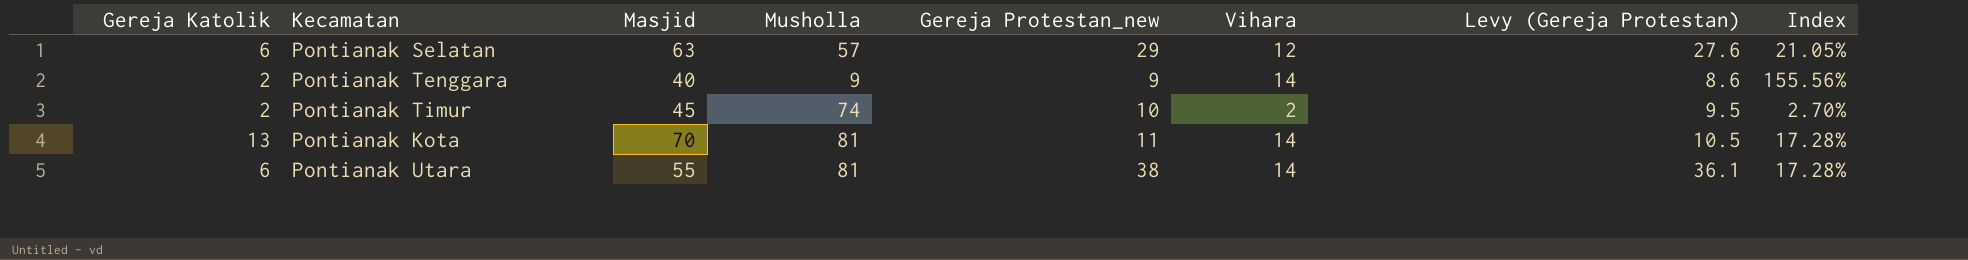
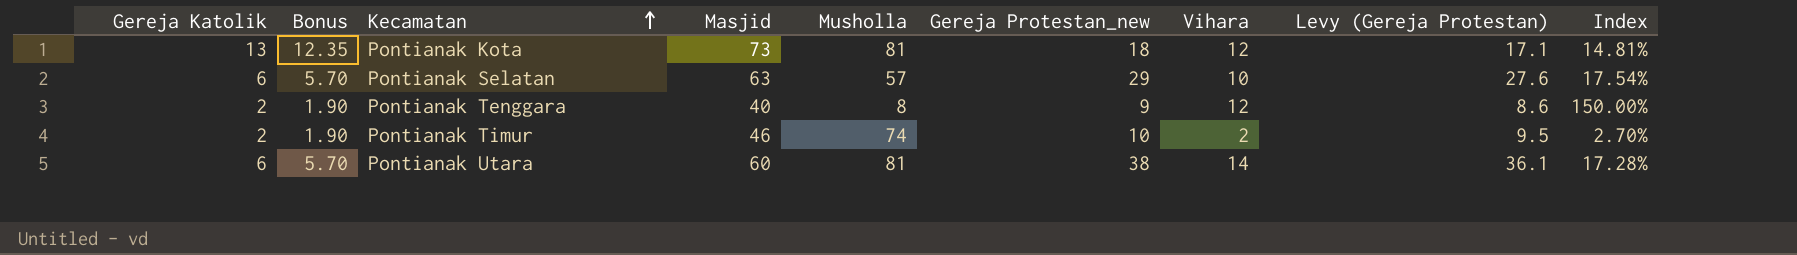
row order: none -> Kecamatan ascending
column Bonus | formula: none -> [Gereja Katolik] * 0.95
Pontianak Kota | Masjid: 70 -> 73
Pontianak Kota | Gereja Protestan_new: 11 -> 18
Pontianak Kota | Vihara: 14 -> 12
Pontianak Kota | Levy (Gereja Protestan): 10.5 -> 17.1
Pontianak Kota | Index: 17.28% -> 14.81%
Pontianak Selatan | Vihara: 12 -> 10
Pontianak Selatan | Index: 21.05% -> 17.54%
Pontianak Tenggara | Musholla: 9 -> 8
Pontianak Tenggara | Vihara: 14 -> 12
Pontianak Tenggara | Index: 155.56% -> 150.00%
Pontianak Timur | Masjid: 45 -> 46
Pontianak Utara | Masjid: 55 -> 60

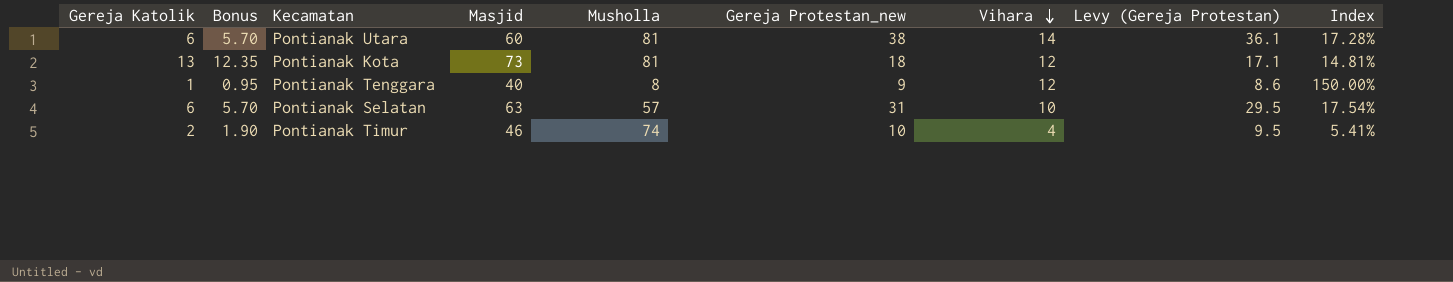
row order: Kecamatan ascending -> Vihara descending
Pontianak Tenggara | Gereja Katolik: 2 -> 1
Pontianak Tenggara | Bonus: 1.90 -> 0.95
Pontianak Selatan | Gereja Protestan_new: 29 -> 31
Pontianak Selatan | Levy (Gereja Protestan): 27.6 -> 29.5
Pontianak Timur | Vihara: 2 -> 4
Pontianak Timur | Index: 2.70% -> 5.41%

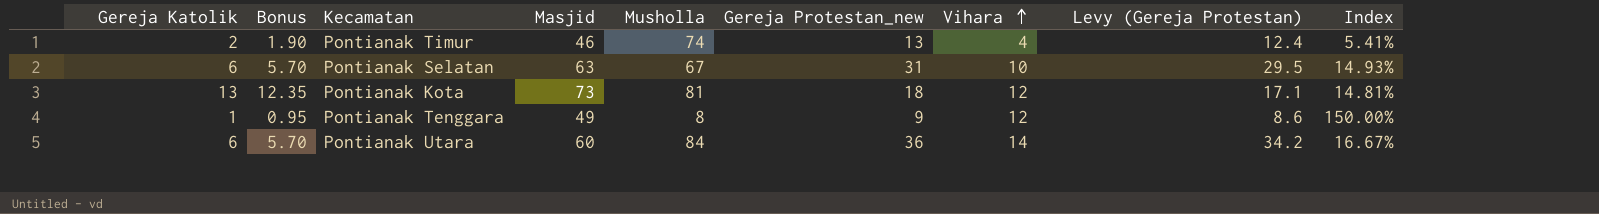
row order: Vihara descending -> Vihara ascending
Pontianak Timur | Gereja Protestan_new: 10 -> 13
Pontianak Timur | Levy (Gereja Protestan): 9.5 -> 12.4
Pontianak Selatan | Musholla: 57 -> 67
Pontianak Selatan | Index: 17.54% -> 14.93%
Pontianak Tenggara | Masjid: 40 -> 49
Pontianak Utara | Musholla: 81 -> 84
Pontianak Utara | Gereja Protestan_new: 38 -> 36
Pontianak Utara | Levy (Gereja Protestan): 36.1 -> 34.2
Pontianak Utara | Index: 17.28% -> 16.67%

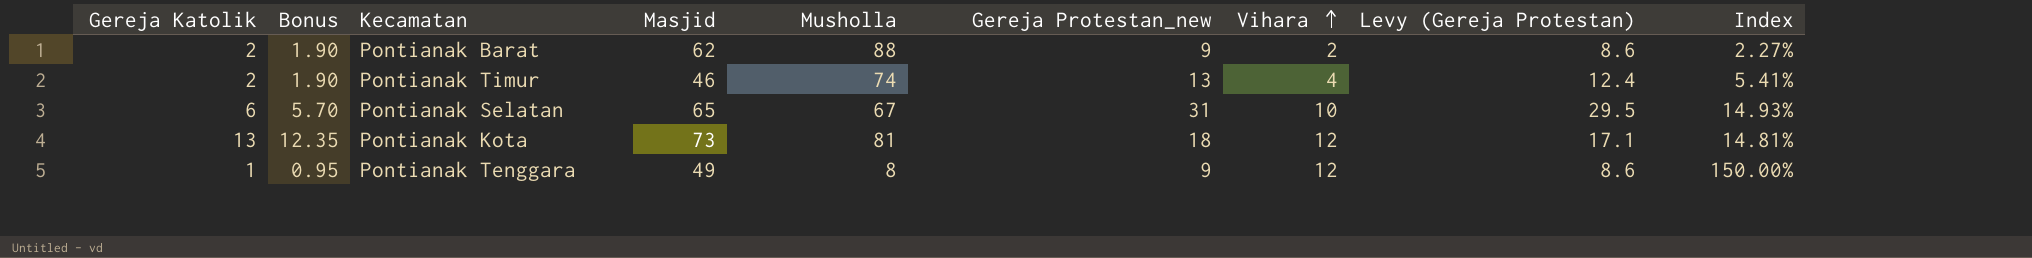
row Pontianak Utara: 6 | 5.70 | 60 | 84 | 36 | 14 | 34.2 | 16.67% -> none
row Pontianak Barat: none -> 2 | 1.90 | 62 | 88 | 9 | 2 | 8.6 | 2.27%
Pontianak Selatan | Masjid: 63 -> 65

